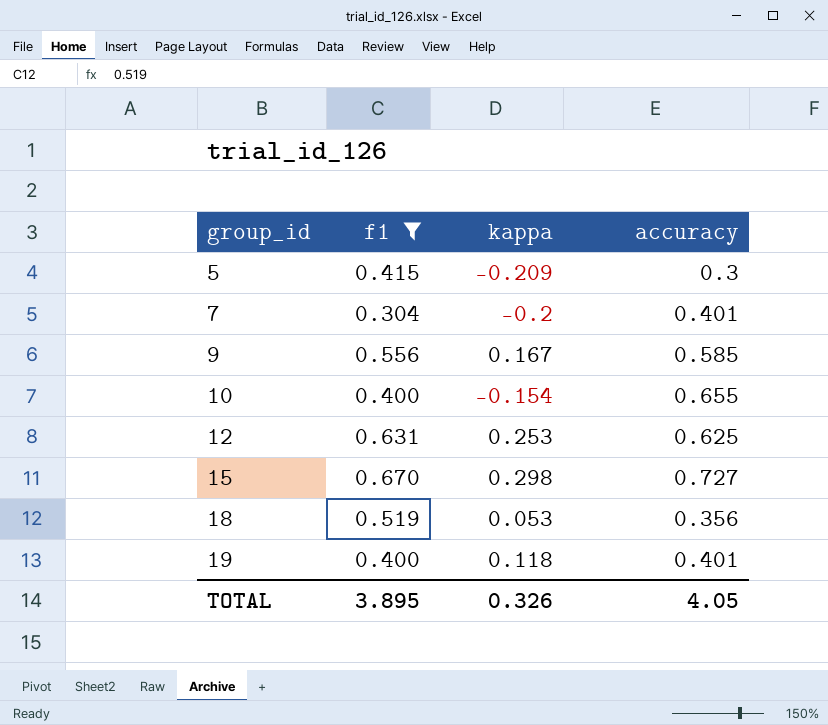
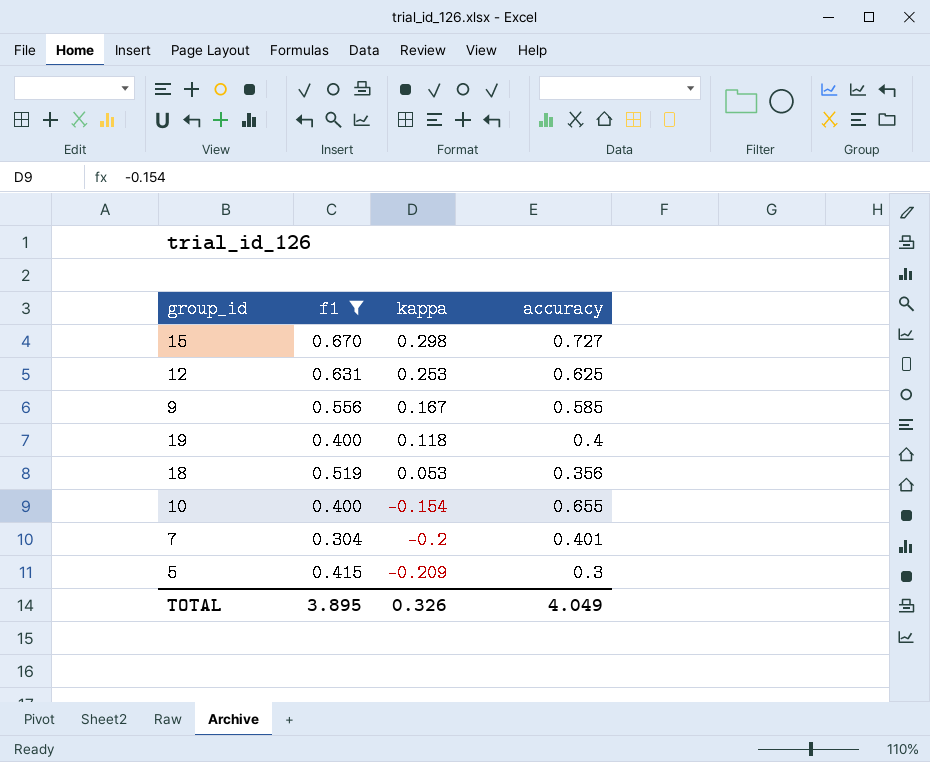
row order: group_id ascending -> kappa descending
19 | accuracy: 0.401 -> 0.4
TOTAL | accuracy: 4.05 -> 4.049

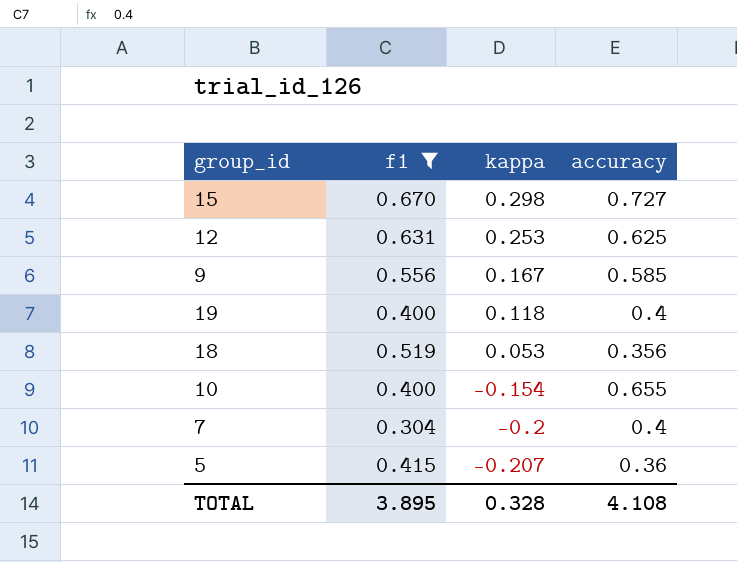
7 | accuracy: 0.401 -> 0.4
5 | kappa: -0.209 -> -0.207
5 | accuracy: 0.3 -> 0.36
TOTAL | kappa: 0.326 -> 0.328
TOTAL | accuracy: 4.049 -> 4.108

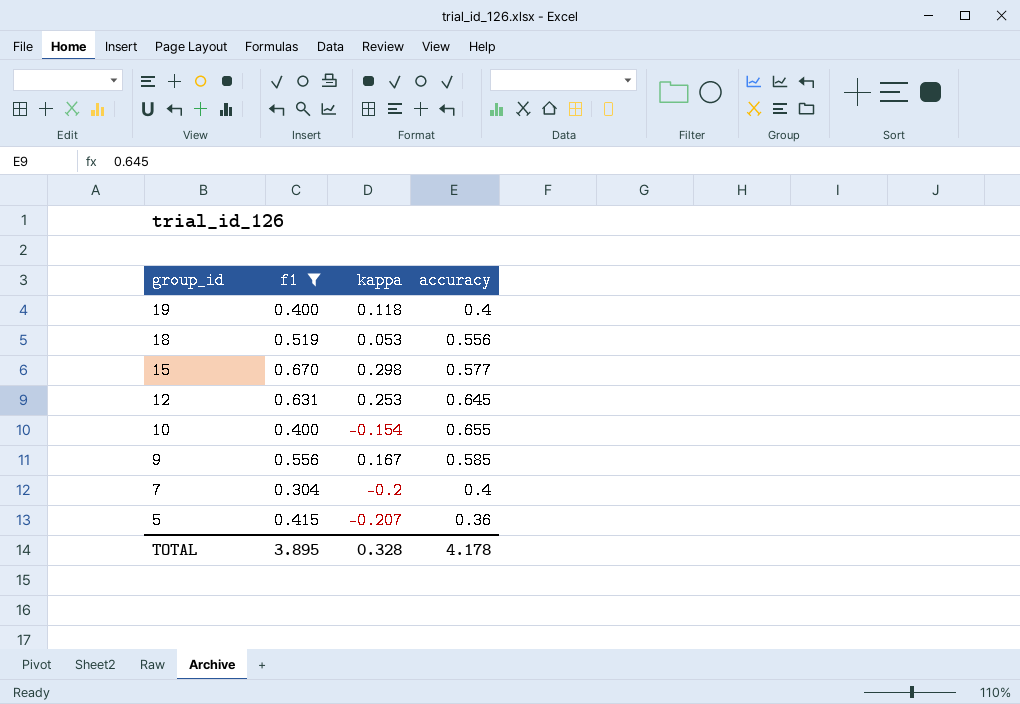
row order: kappa descending -> group_id descending
18 | accuracy: 0.356 -> 0.556
15 | accuracy: 0.727 -> 0.577
12 | accuracy: 0.625 -> 0.645
TOTAL | accuracy: 4.108 -> 4.178

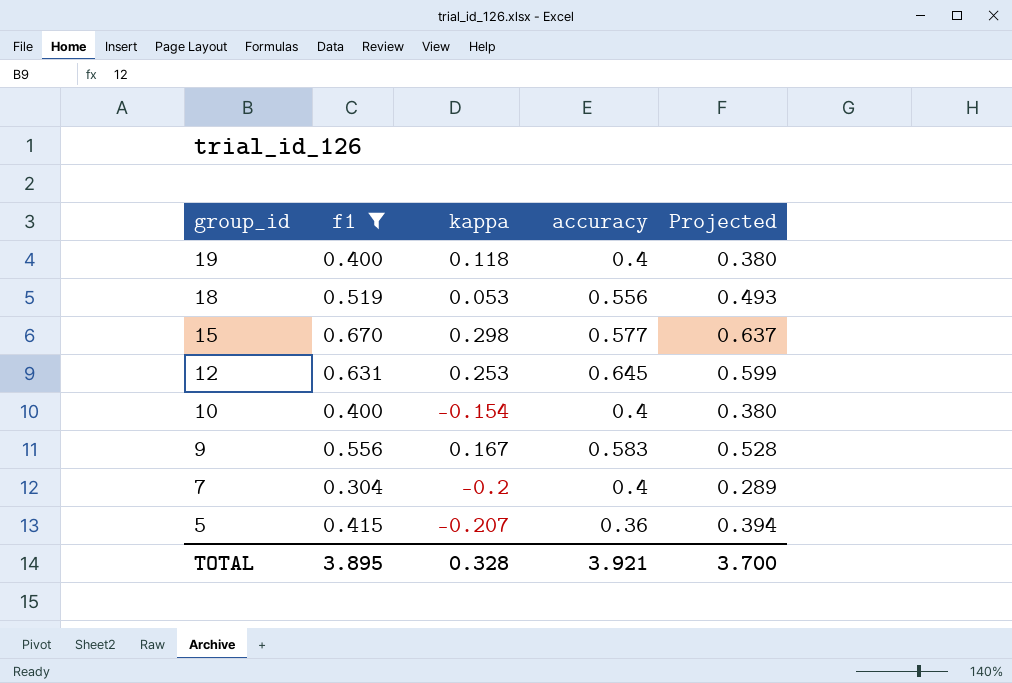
column Projected | formula: none -> [f1] * 0.95
10 | accuracy: 0.655 -> 0.4
9 | accuracy: 0.585 -> 0.583
TOTAL | accuracy: 4.178 -> 3.921

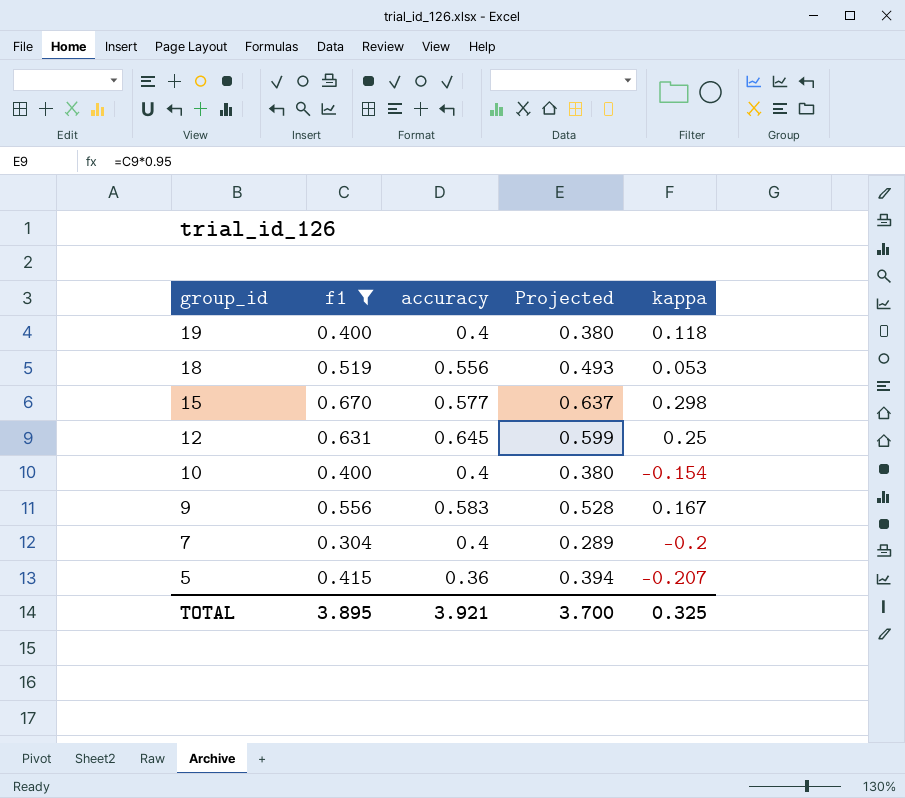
column kappa | position: 3 -> 5
12 | kappa: 0.253 -> 0.25
TOTAL | kappa: 0.328 -> 0.325

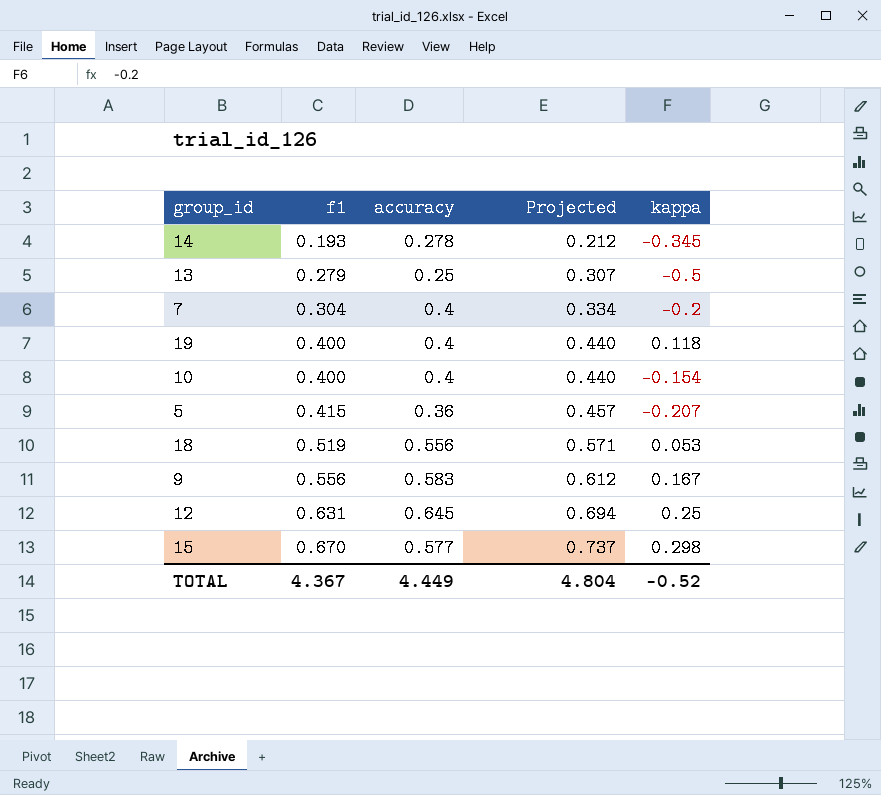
filter: f1 >= 0.304 -> none
row order: group_id descending -> f1 ascending
column Projected | formula: [f1] * 0.95 -> [f1] * 1.1
TOTAL | f1: 3.895 -> 4.367
TOTAL | accuracy: 3.921 -> 4.449
TOTAL | Projected: 3.700 -> 4.804
TOTAL | kappa: 0.325 -> -0.52

